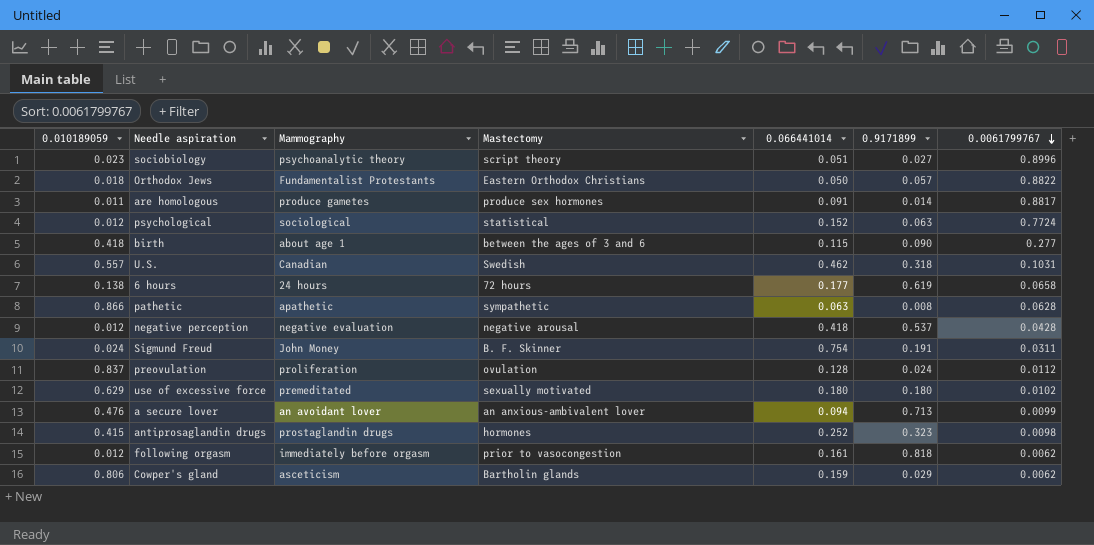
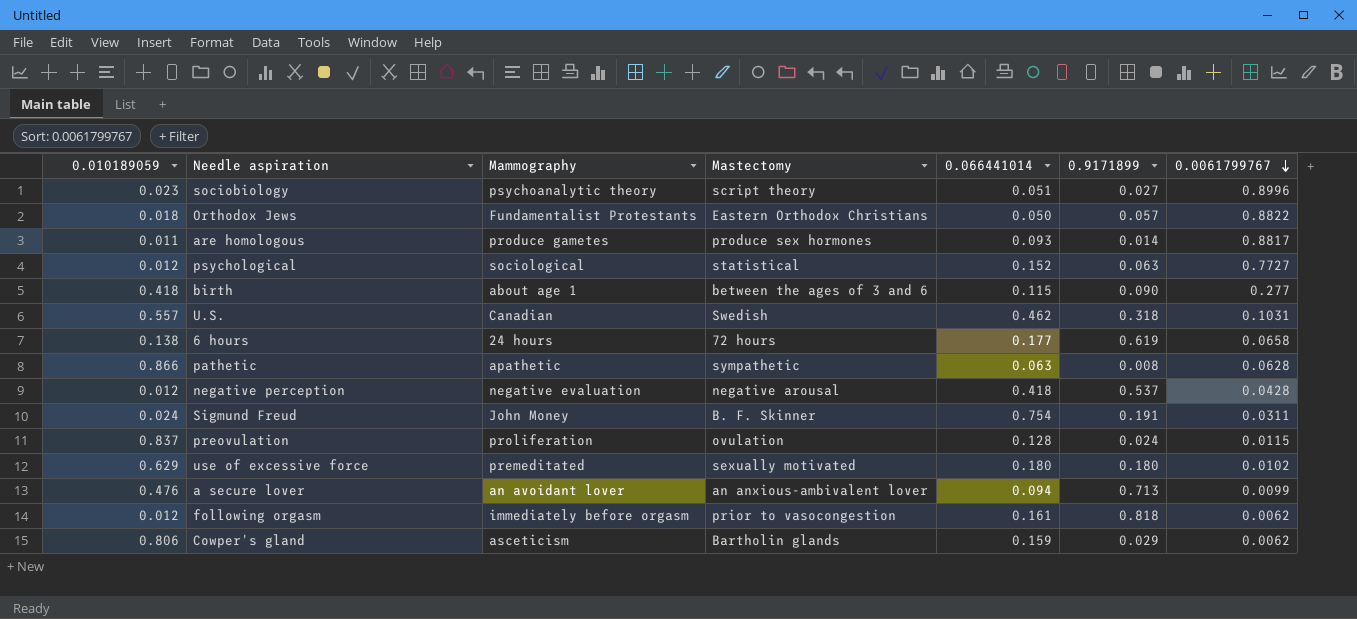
row antiprosaglandin drugs: 0.415 | prostaglandin drugs | hormones | 0.252 | 0.323 | 0.0098 -> none
are homologous | 0.066441014: 0.091 -> 0.093
psychological | 0.0061799767: 0.7724 -> 0.7727
preovulation | 0.0061799767: 0.0112 -> 0.0115

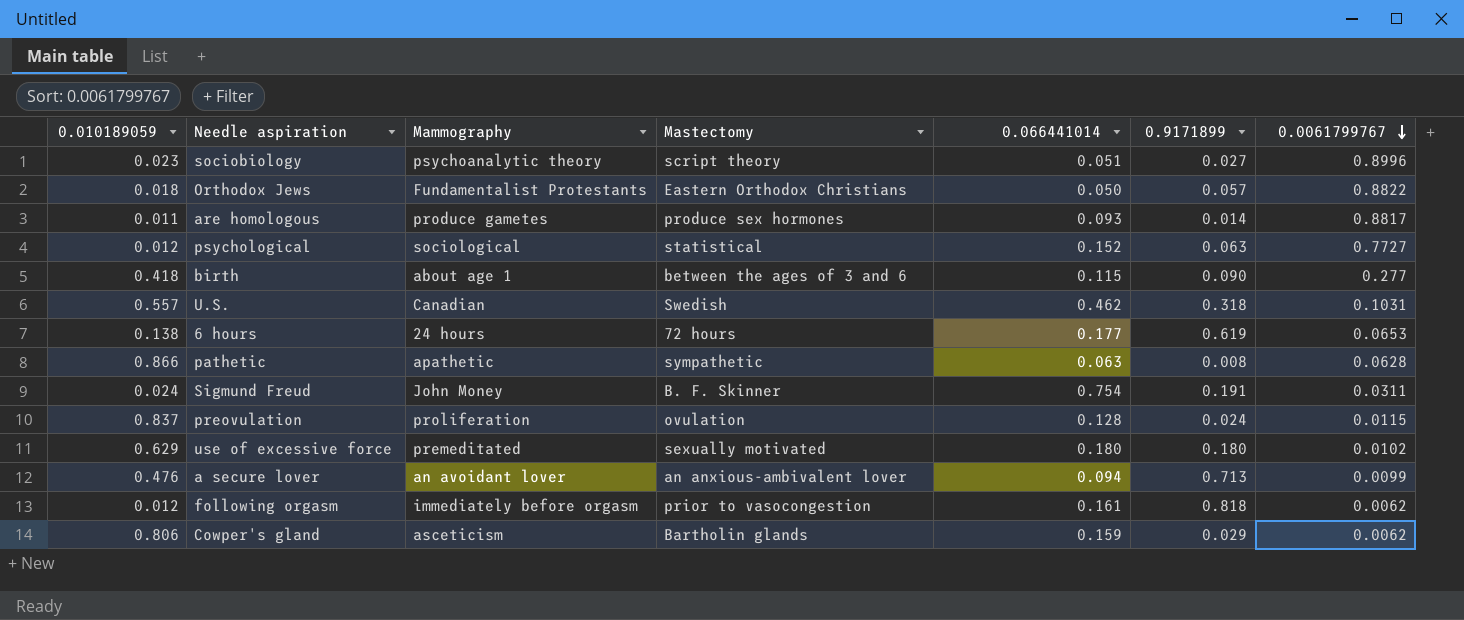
row negative perception: 0.012 | negative evaluation | negative arousal | 0.418 | 0.537 | 0.0428 -> none
6 hours | 0.0061799767: 0.0658 -> 0.0653

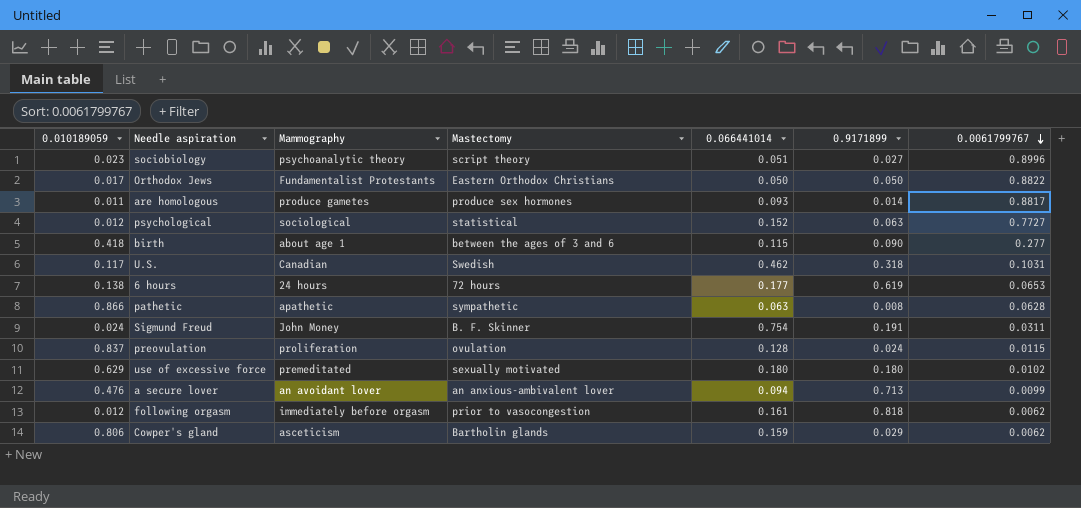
Orthodox Jews | 0.010189059: 0.018 -> 0.017
Orthodox Jews | 0.9171899: 0.057 -> 0.050
U.S. | 0.010189059: 0.557 -> 0.117

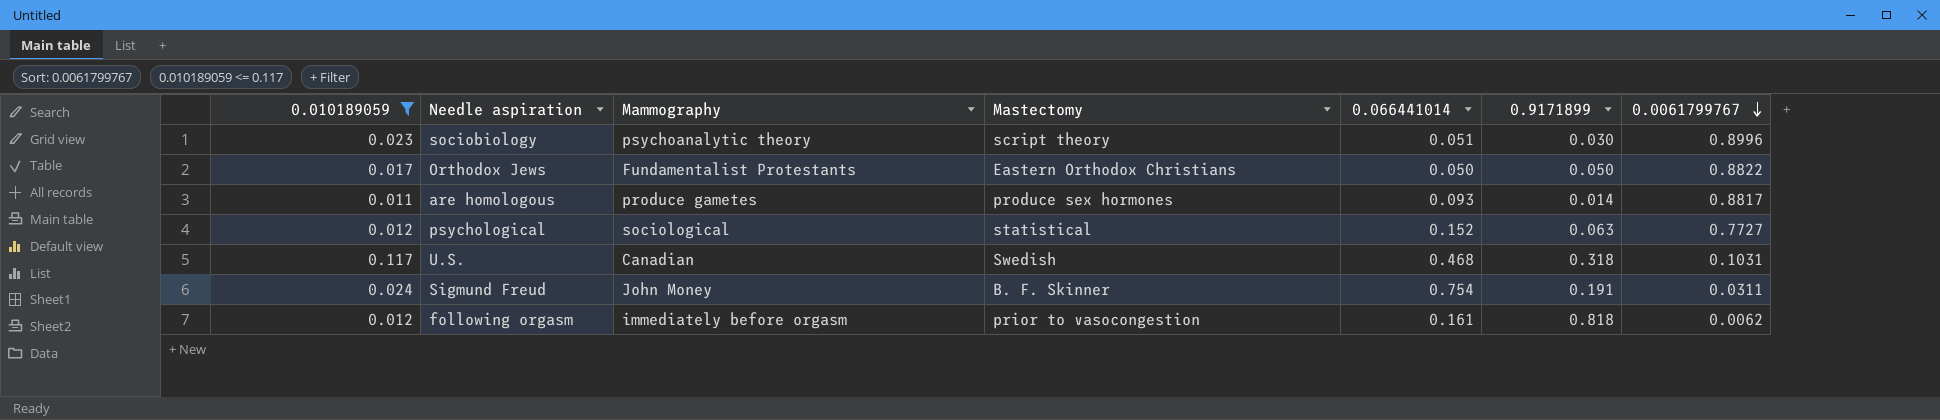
filter: none -> 0.010189059 <= 0.117
sociobiology | 0.9171899: 0.027 -> 0.030
U.S. | 0.066441014: 0.462 -> 0.468

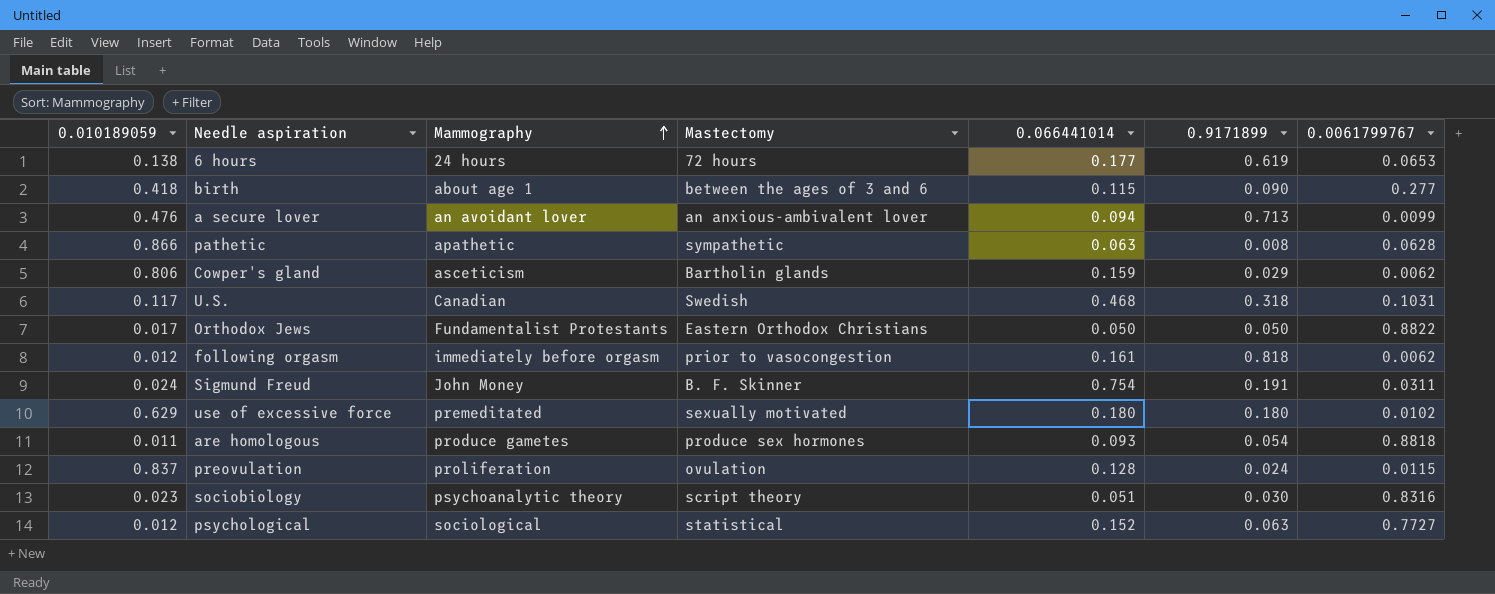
filter: 0.010189059 <= 0.117 -> none
row order: 0.0061799767 descending -> Mammography ascending
are homologous | 0.9171899: 0.014 -> 0.054
are homologous | 0.0061799767: 0.8817 -> 0.8818
sociobiology | 0.0061799767: 0.8996 -> 0.8316

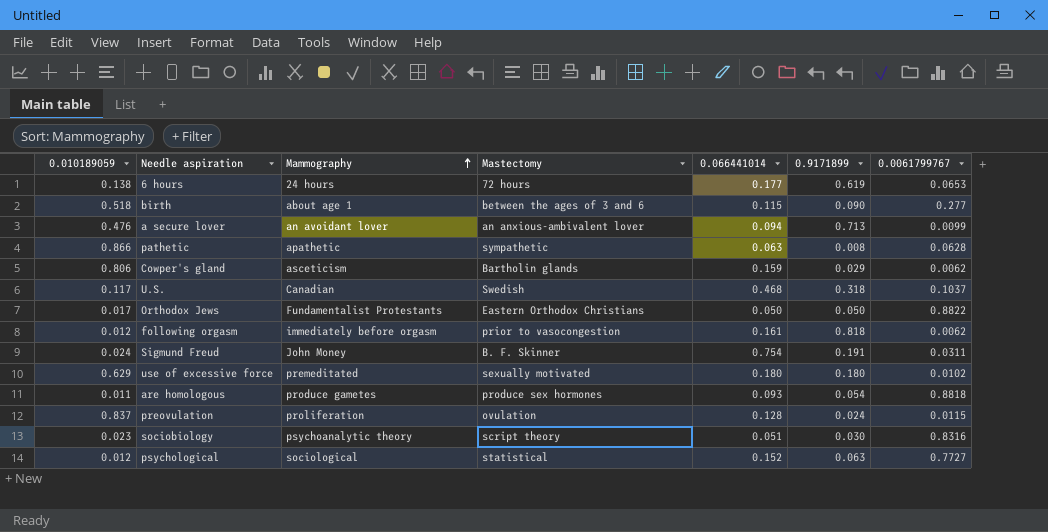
birth | 0.010189059: 0.418 -> 0.518
U.S. | 0.0061799767: 0.1031 -> 0.1037

